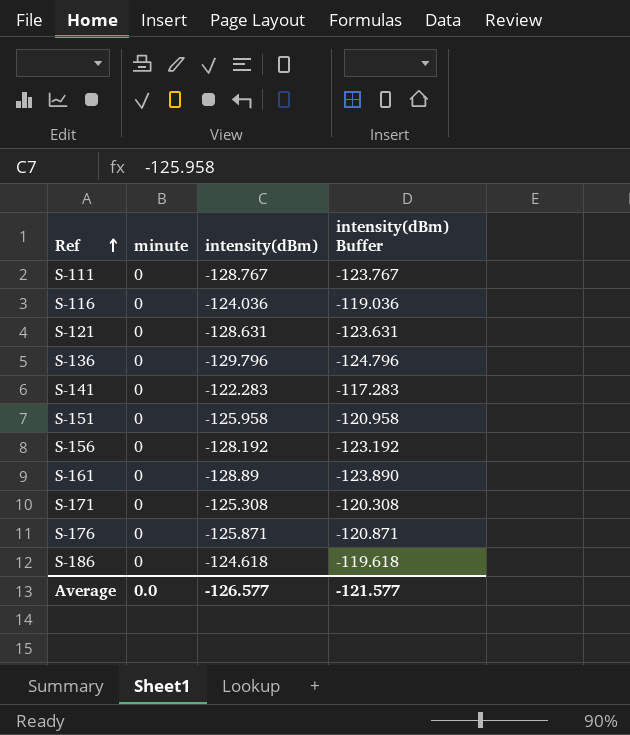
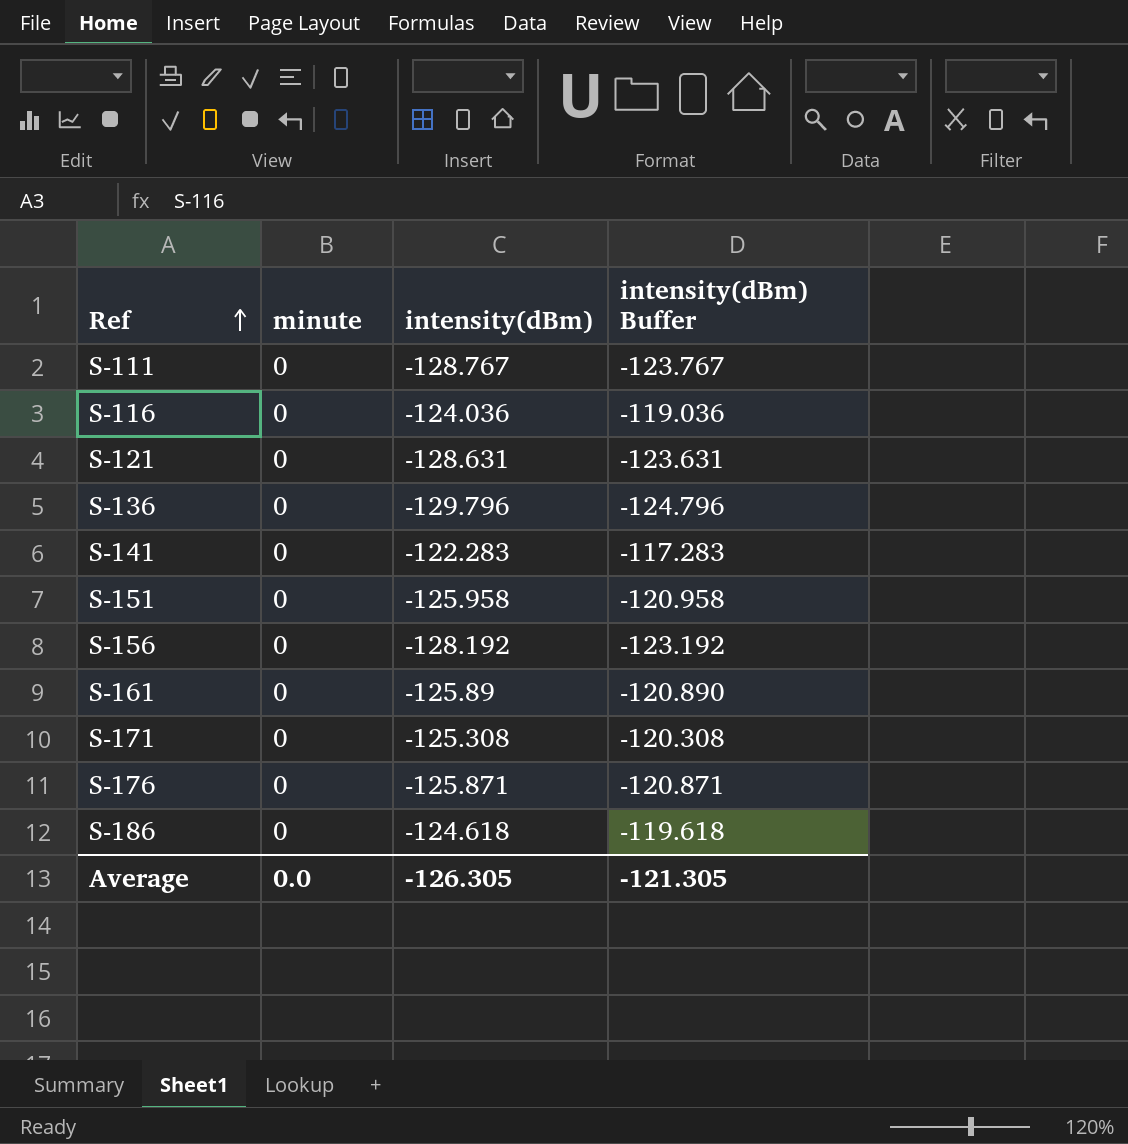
S-161 | intensity(dBm): -128.89 -> -125.89
S-161 | intensity(dBm) Buffer: -123.890 -> -120.890
Average | intensity(dBm): -126.577 -> -126.305
Average | intensity(dBm) Buffer: -121.577 -> -121.305

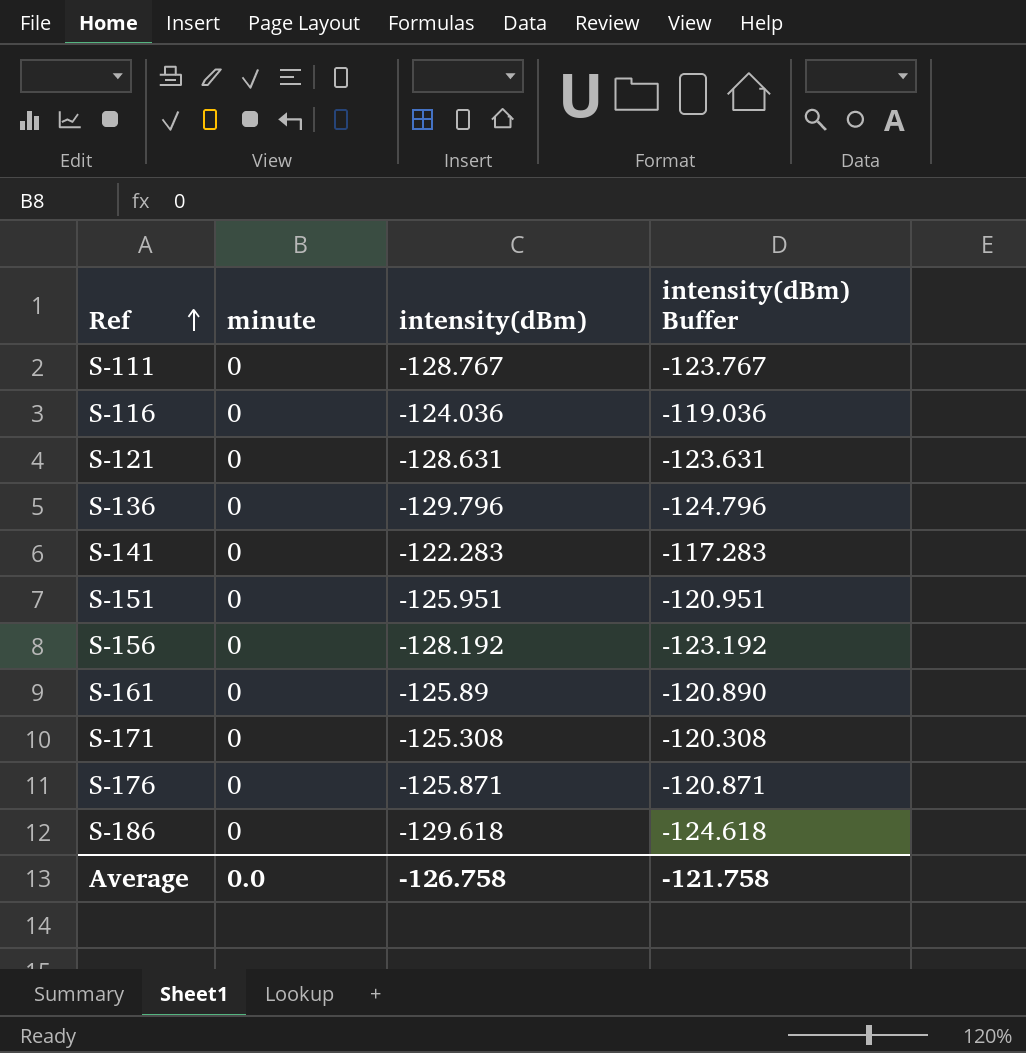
S-151 | intensity(dBm): -125.958 -> -125.951
S-151 | intensity(dBm) Buffer: -120.958 -> -120.951
S-186 | intensity(dBm): -124.618 -> -129.618
S-186 | intensity(dBm) Buffer: -119.618 -> -124.618
Average | intensity(dBm): -126.305 -> -126.758
Average | intensity(dBm) Buffer: -121.305 -> -121.758

